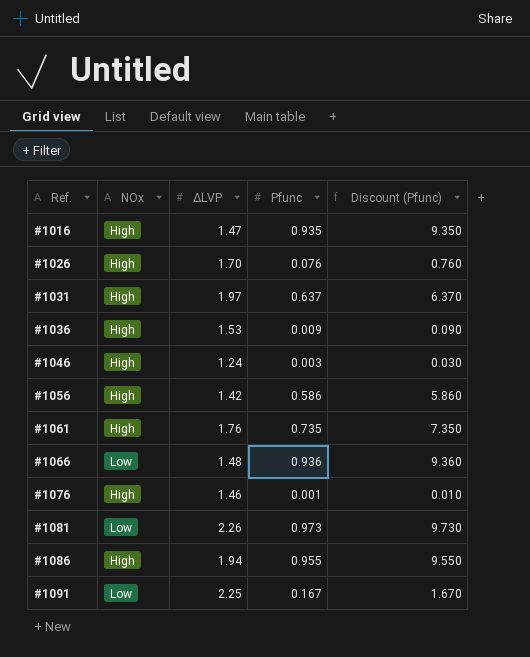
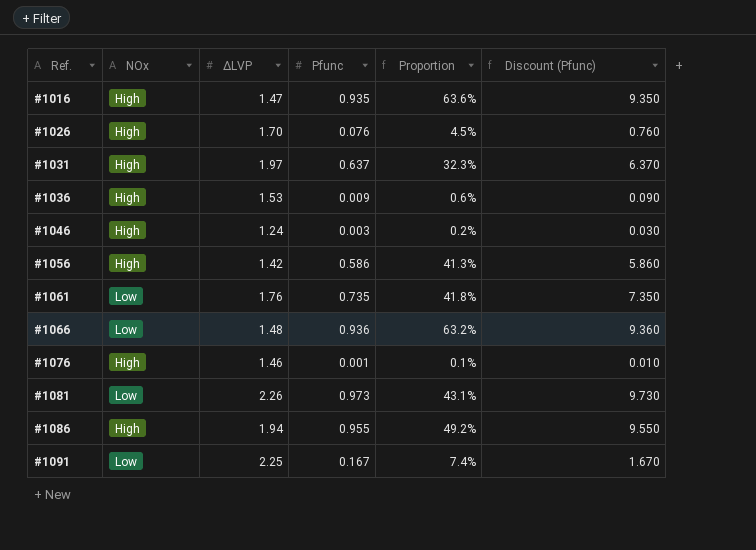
column Proportion | formula: none -> [Pfunc] / [ΔLVP]
#1061 | NOx: High -> Low

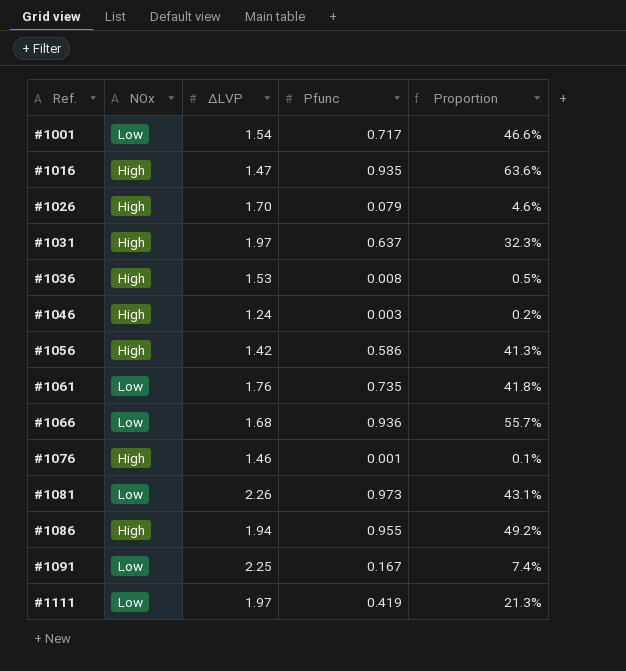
column Discount (Pfunc) | formula: [Pfunc] * 10 -> none
row #1001: none -> Low | 1.54 | 0.717 | 46.6%
#1026 | Pfunc: 0.076 -> 0.079
#1026 | Proportion: 4.5% -> 4.6%
#1036 | Pfunc: 0.009 -> 0.008
#1036 | Proportion: 0.6% -> 0.5%
#1066 | ΔLVP: 1.48 -> 1.68
#1066 | Proportion: 63.2% -> 55.7%
row #1111: none -> Low | 1.97 | 0.419 | 21.3%

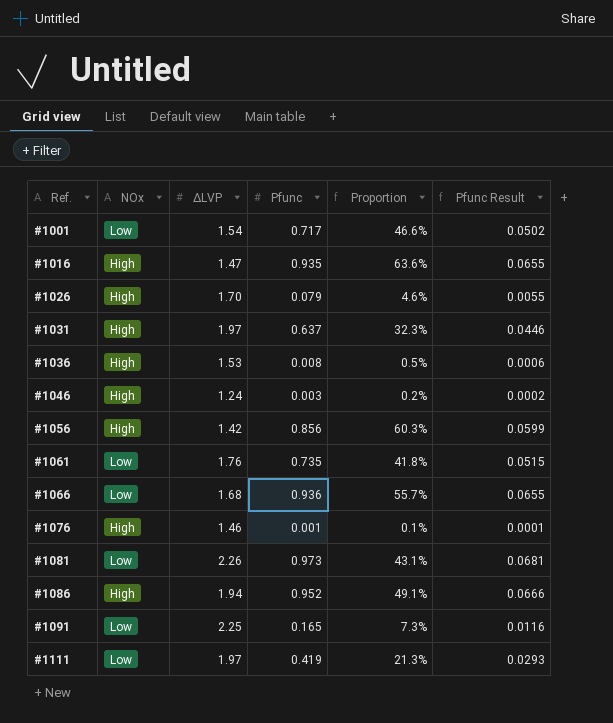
column Pfunc Result | formula: none -> [Pfunc] * 0.07
#1056 | Pfunc: 0.586 -> 0.856
#1056 | Proportion: 41.3% -> 60.3%
#1086 | Pfunc: 0.955 -> 0.952
#1086 | Proportion: 49.2% -> 49.1%
#1091 | Pfunc: 0.167 -> 0.165
#1091 | Proportion: 7.4% -> 7.3%

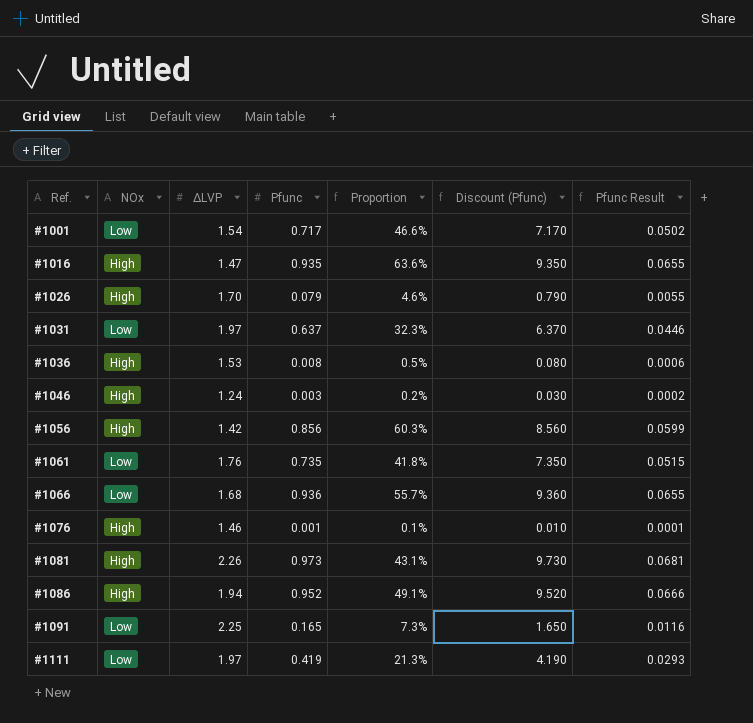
column Discount (Pfunc) | formula: none -> [Pfunc] * 10
#1031 | NOx: High -> Low
#1081 | NOx: Low -> High

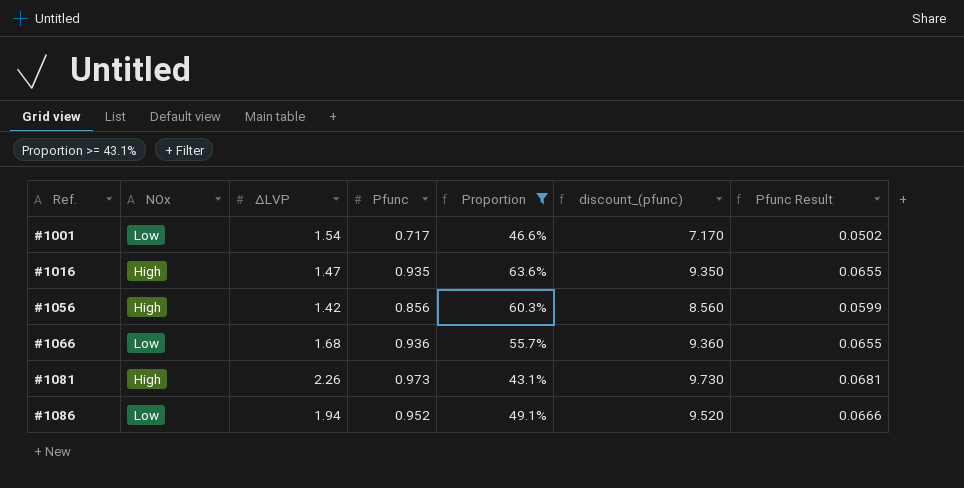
filter: none -> Proportion >= 43.1%
column name: Discount (Pfunc) -> discount_(pfunc)
#1086 | NOx: High -> Low

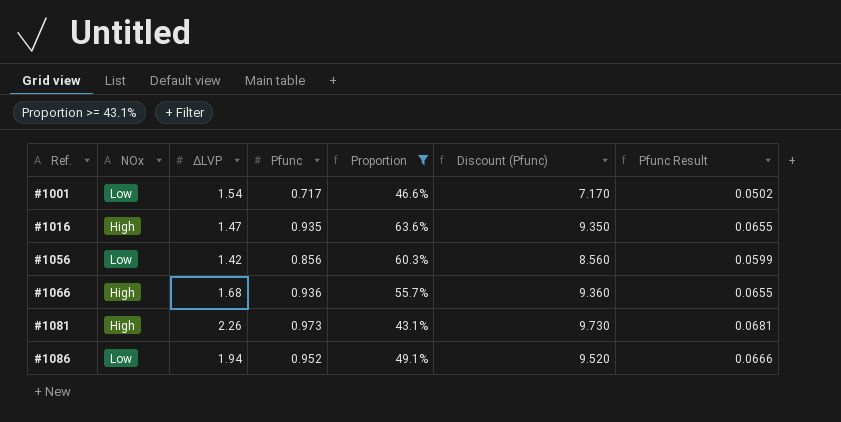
column name: discount_(pfunc) -> Discount (Pfunc)
#1056 | NOx: High -> Low
#1066 | NOx: Low -> High

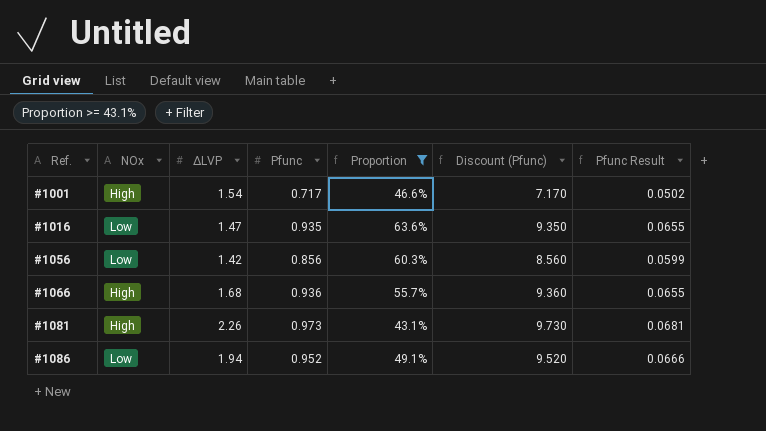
#1001 | NOx: Low -> High
#1016 | NOx: High -> Low

